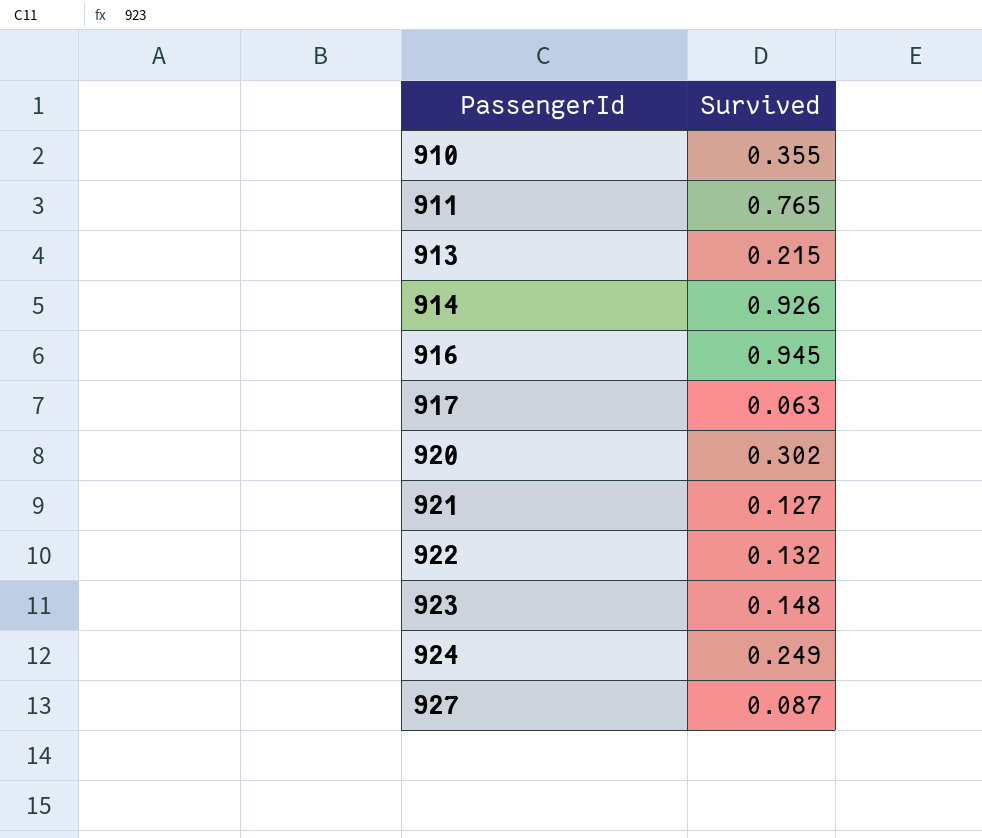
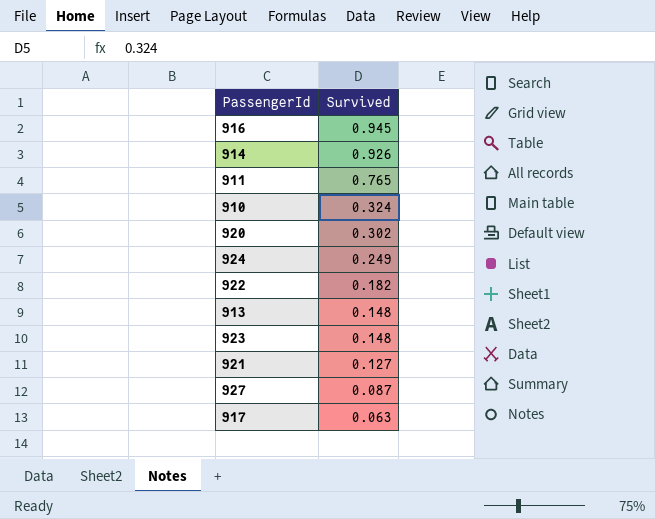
row order: PassengerId ascending -> Survived descending
910 | Survived: 0.355 -> 0.324
922 | Survived: 0.132 -> 0.182
913 | Survived: 0.215 -> 0.148

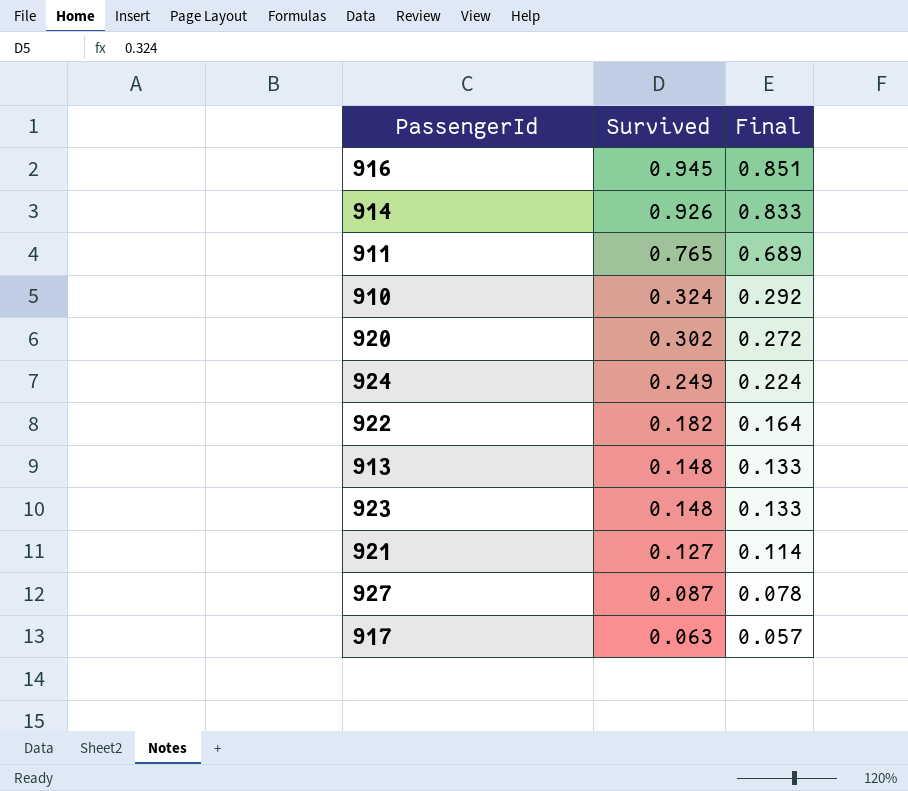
column Final | formula: none -> [Survived] * 0.9

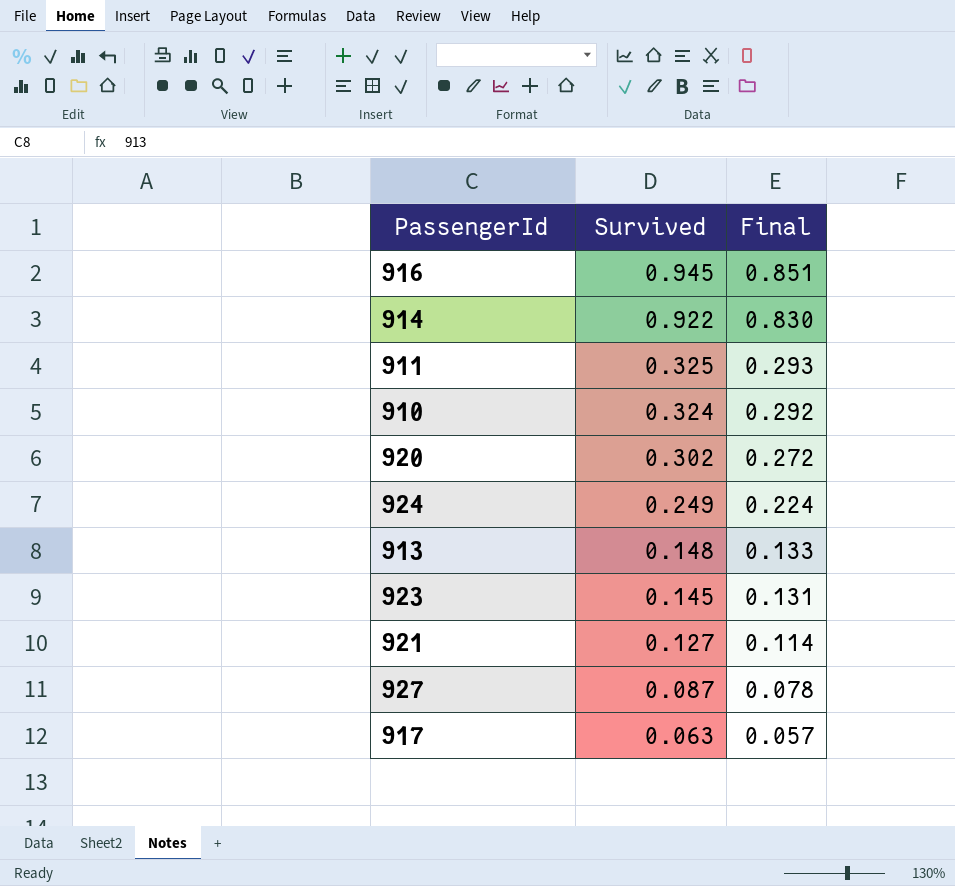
row 922: 0.182 | 0.164 -> none
914 | Survived: 0.926 -> 0.922
914 | Final: 0.833 -> 0.830
911 | Survived: 0.765 -> 0.325
911 | Final: 0.689 -> 0.293
923 | Survived: 0.148 -> 0.145
923 | Final: 0.133 -> 0.131

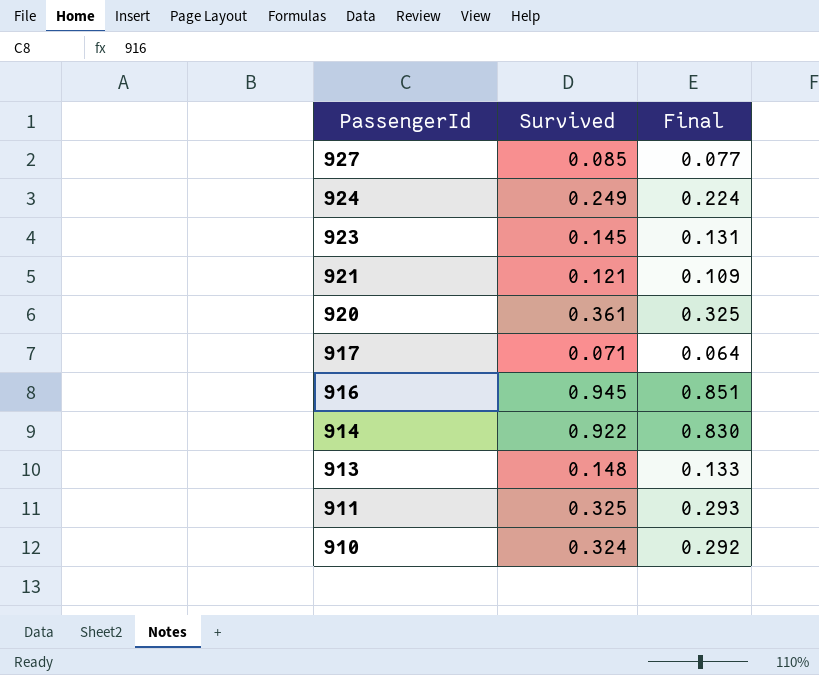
row order: Survived descending -> PassengerId descending
927 | Survived: 0.087 -> 0.085
927 | Final: 0.078 -> 0.077
921 | Survived: 0.127 -> 0.121
921 | Final: 0.114 -> 0.109
920 | Survived: 0.302 -> 0.361
920 | Final: 0.272 -> 0.325
917 | Survived: 0.063 -> 0.071
917 | Final: 0.057 -> 0.064

